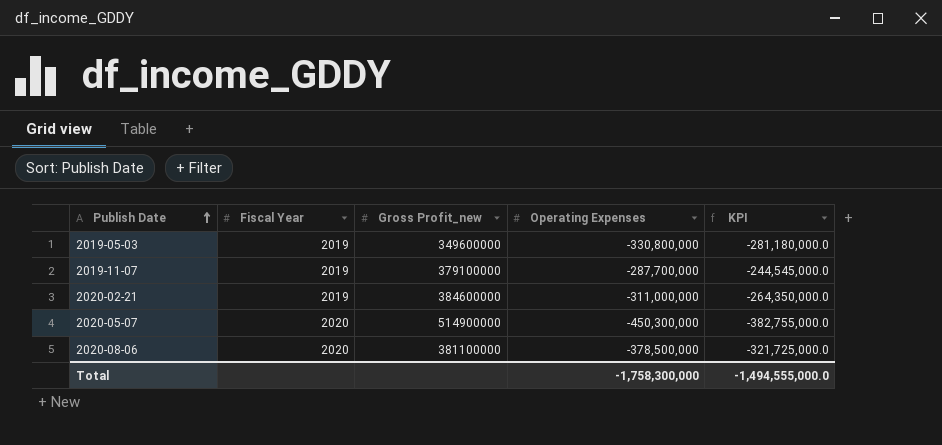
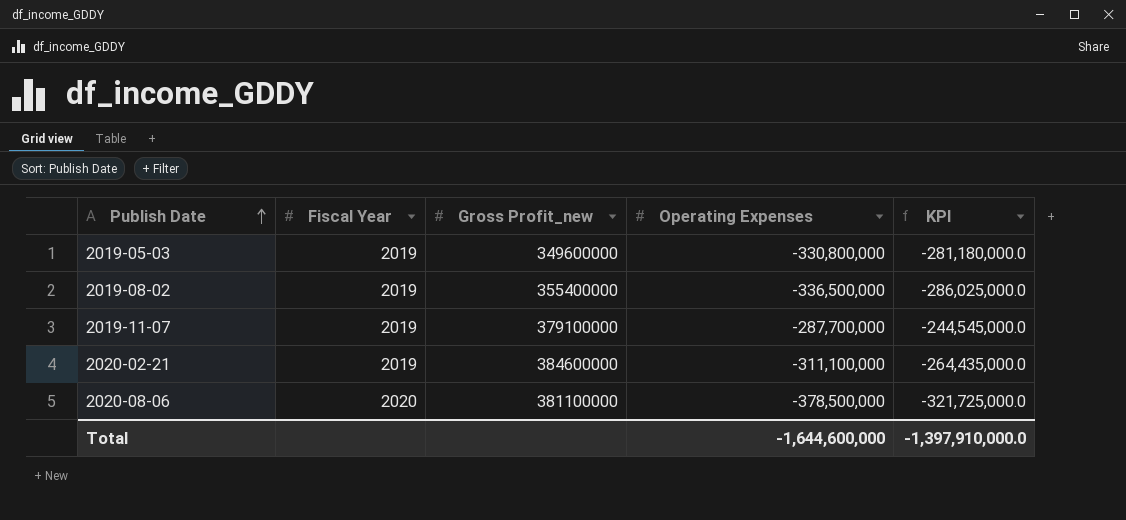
row 2020-05-07: 2020 | 514900000 | -450,300,000 | -382,755,000.0 -> none
row 2019-08-02: none -> 2019 | 355400000 | -336,500,000 | -286,025,000.0
2020-02-21 | Operating Expenses: -311,000,000 -> -311,100,000
2020-02-21 | KPI: -264,350,000.0 -> -264,435,000.0
Total | Operating Expenses: -1,758,300,000 -> -1,644,600,000
Total | KPI: -1,494,555,000.0 -> -1,397,910,000.0

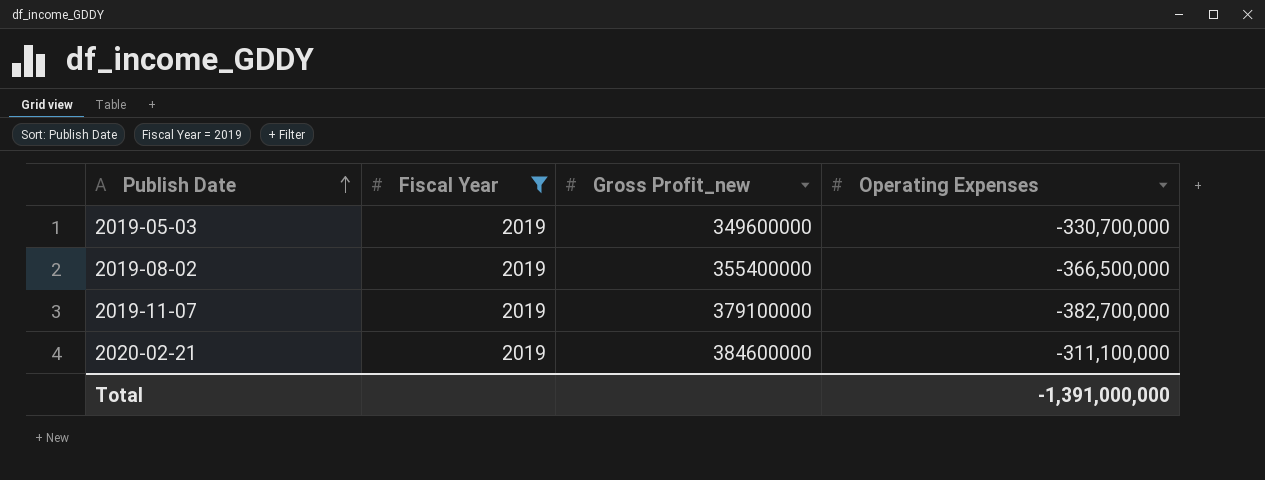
filter: none -> Fiscal Year = 2019
column KPI | formula: [Operating Expenses] * 0.85 -> none
2019-05-03 | Operating Expenses: -330,800,000 -> -330,700,000
2019-08-02 | Operating Expenses: -336,500,000 -> -366,500,000
2019-11-07 | Operating Expenses: -287,700,000 -> -382,700,000
Total | Operating Expenses: -1,644,600,000 -> -1,391,000,000

